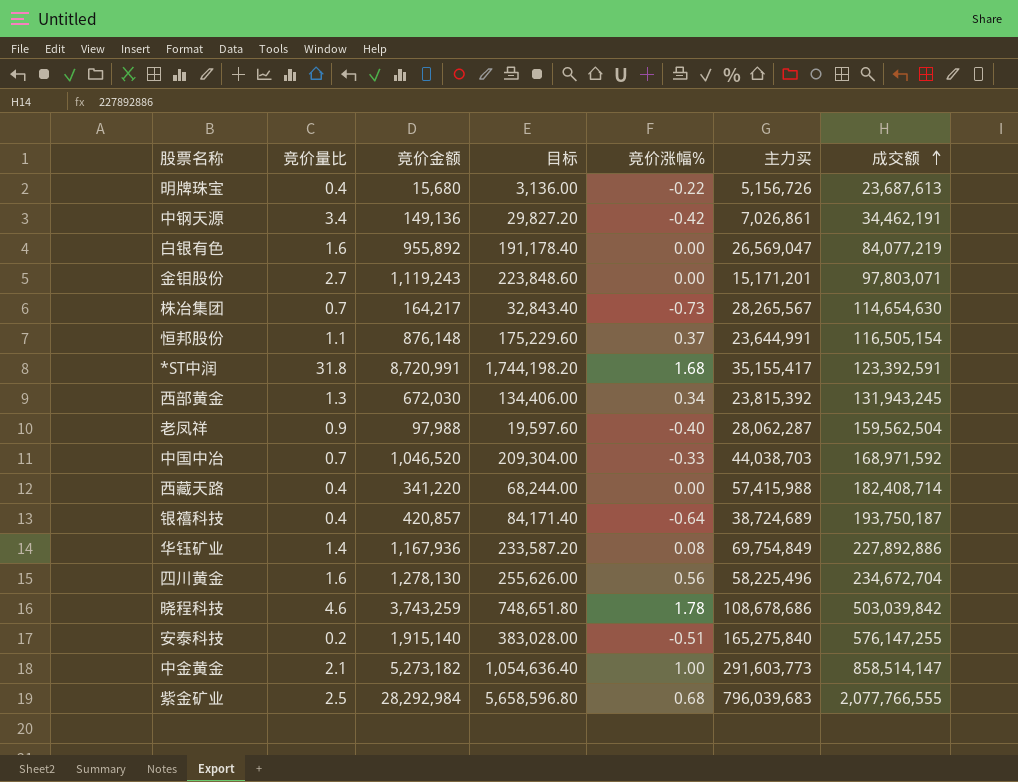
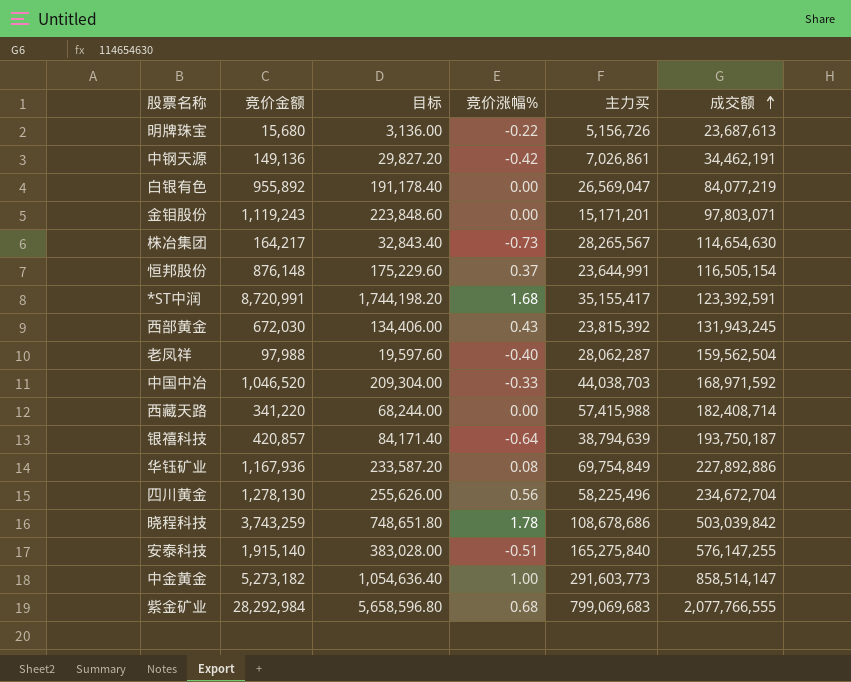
column 竞价量比 | position: 2 -> none
西部黄金 | 竞价涨幅%: 0.34 -> 0.43
银禧科技 | 主力买: 38,724,689 -> 38,794,639
紫金矿业 | 主力买: 796,039,683 -> 799,069,683

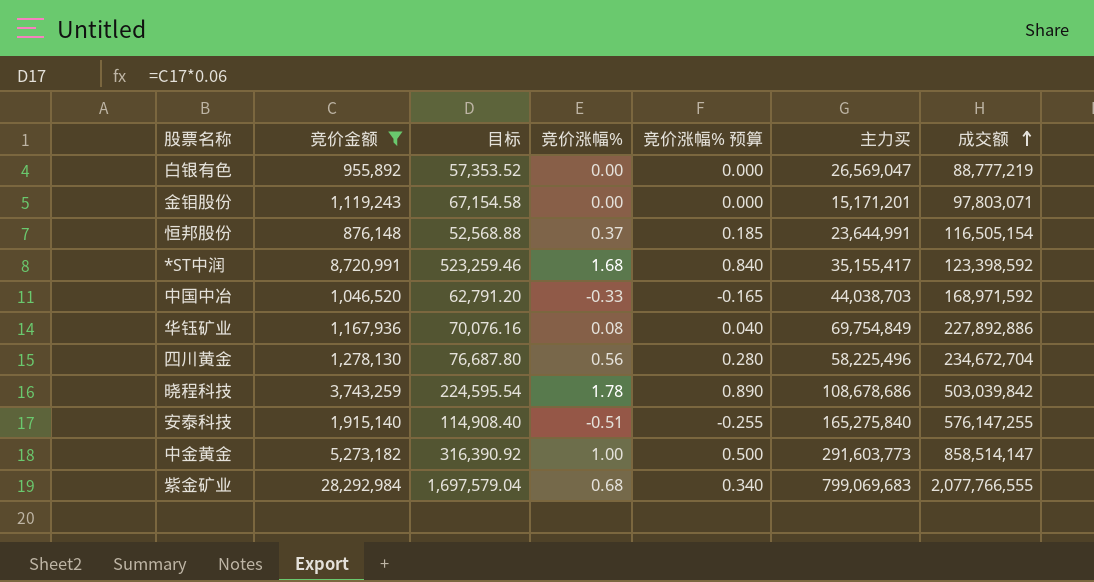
filter: none -> 竞价金额 >= 876,148
column 目标 | formula: [竞价金额] * 0.2 -> [竞价金额] * 0.06
column 竞价涨幅% 预算 | formula: none -> [竞价涨幅%] * 0.5
白银有色 | 成交额: 84,077,219 -> 88,777,219
*ST中润 | 成交额: 123,392,591 -> 123,398,592

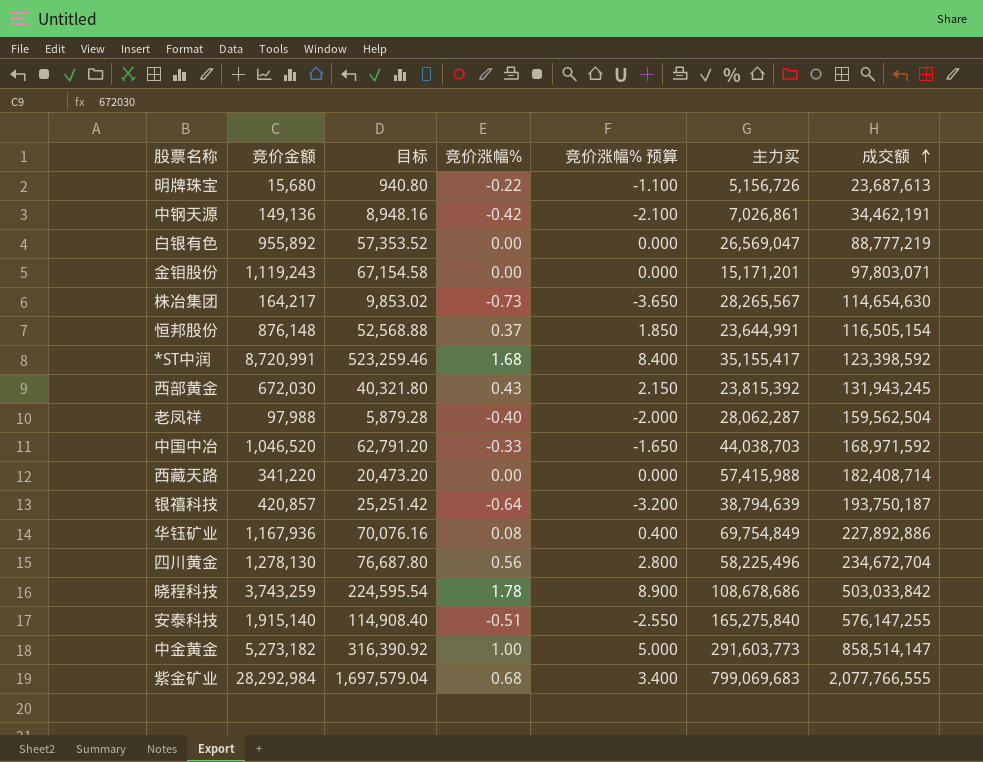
filter: 竞价金额 >= 876,148 -> none
column 竞价涨幅% 预算 | formula: [竞价涨幅%] * 0.5 -> [竞价涨幅%] * 5
晓程科技 | 成交额: 503,039,842 -> 503,033,842

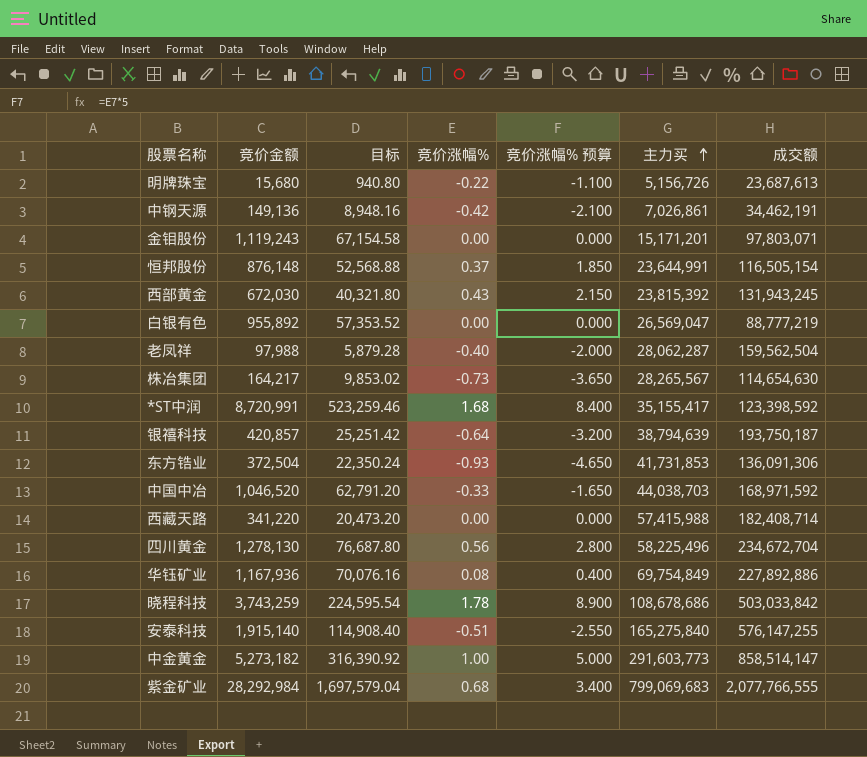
row order: 成交额 ascending -> 主力买 ascending
row 东方锆业: none -> 372,504 | 22,350.24 | -0.93 | -4.650 | 41,731,853 | 136,091,306

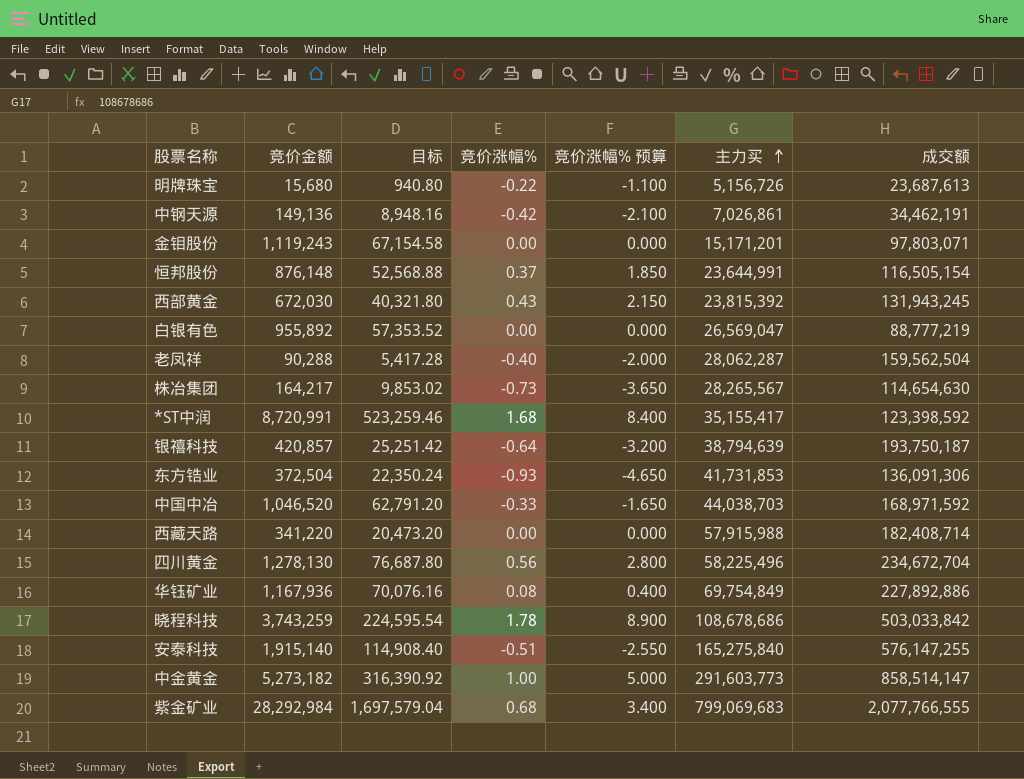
老凤祥 | 竞价金额: 97,988 -> 90,288
老凤祥 | 目标: 5,879.28 -> 5,417.28
西藏天路 | 主力买: 57,415,988 -> 57,915,988

